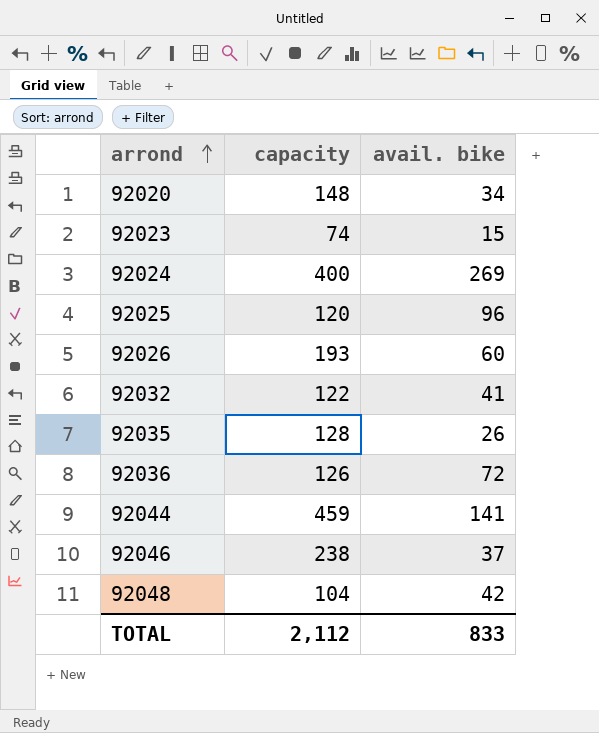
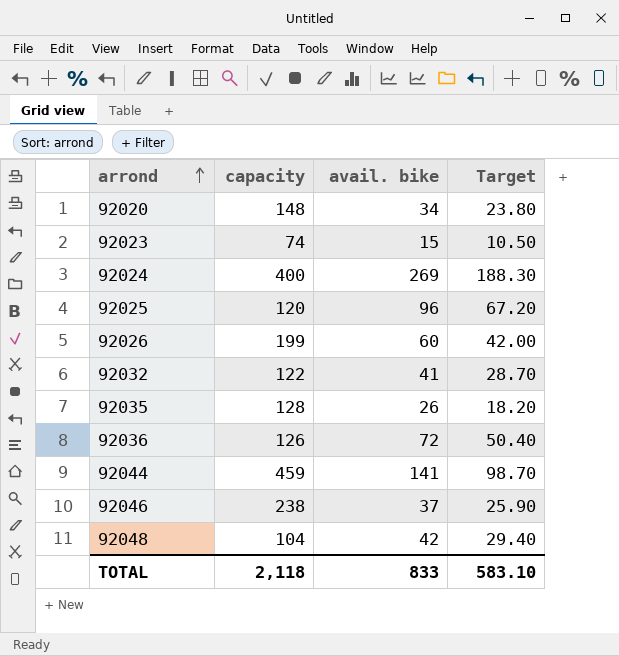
column Target | formula: none -> [avail. bike] * 0.7
92026 | capacity: 193 -> 199
TOTAL | capacity: 2,112 -> 2,118

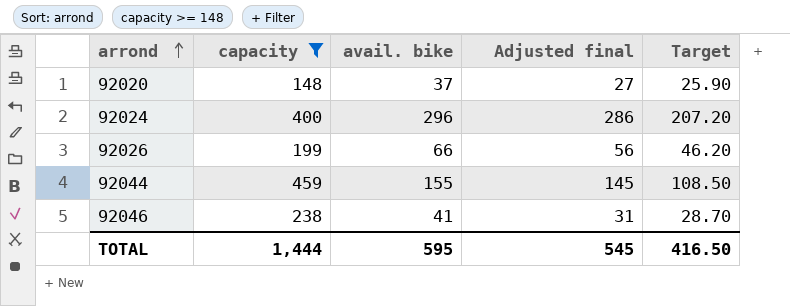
filter: none -> capacity >= 148
column Adjusted final | formula: none -> [avail. bike] - 10
92020 | avail. bike: 34 -> 37
92020 | Target: 23.80 -> 25.90
92024 | avail. bike: 269 -> 296
92024 | Target: 188.30 -> 207.20
92026 | avail. bike: 60 -> 66
92026 | Target: 42.00 -> 46.20
92044 | avail. bike: 141 -> 155
92044 | Target: 98.70 -> 108.50
92046 | avail. bike: 37 -> 41
92046 | Target: 25.90 -> 28.70
TOTAL | capacity: 2,118 -> 1,444
TOTAL | avail. bike: 833 -> 595
TOTAL | Target: 583.10 -> 416.50

